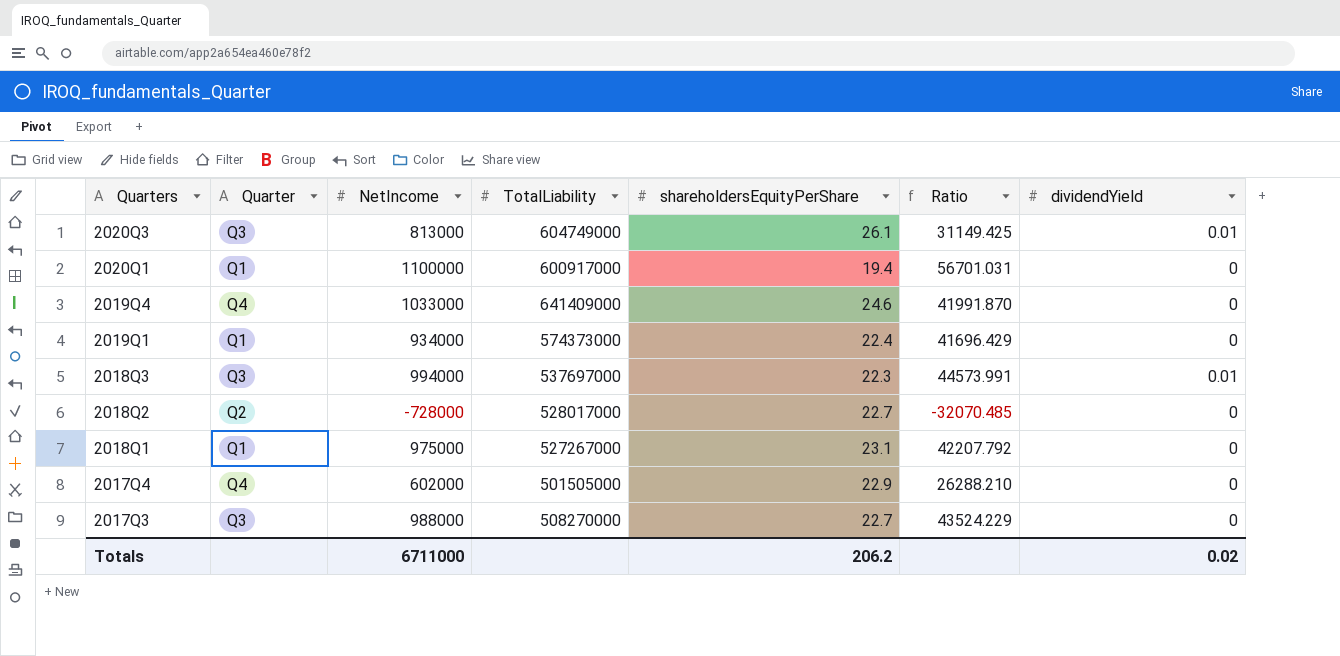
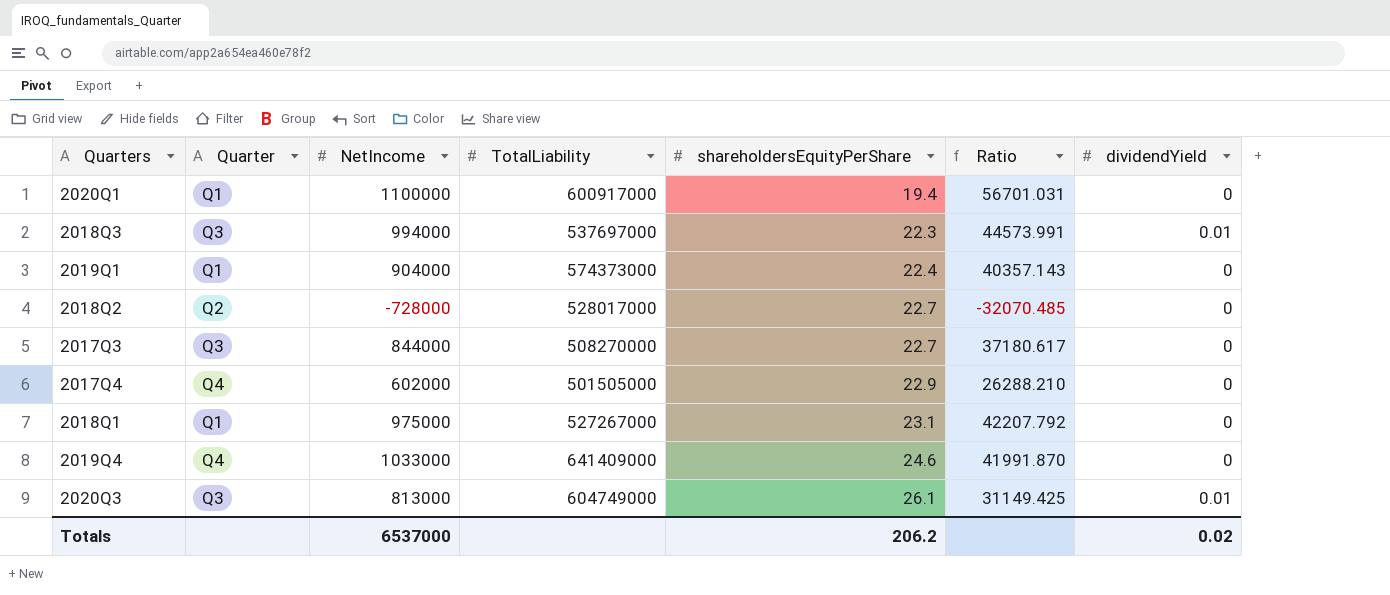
row order: Quarters descending -> shareholdersEquityPerShare ascending
2019Q1 | NetIncome: 934000 -> 904000
2019Q1 | Ratio: 41696.429 -> 40357.143
2017Q3 | NetIncome: 988000 -> 844000
2017Q3 | Ratio: 43524.229 -> 37180.617
Totals | NetIncome: 6711000 -> 6537000

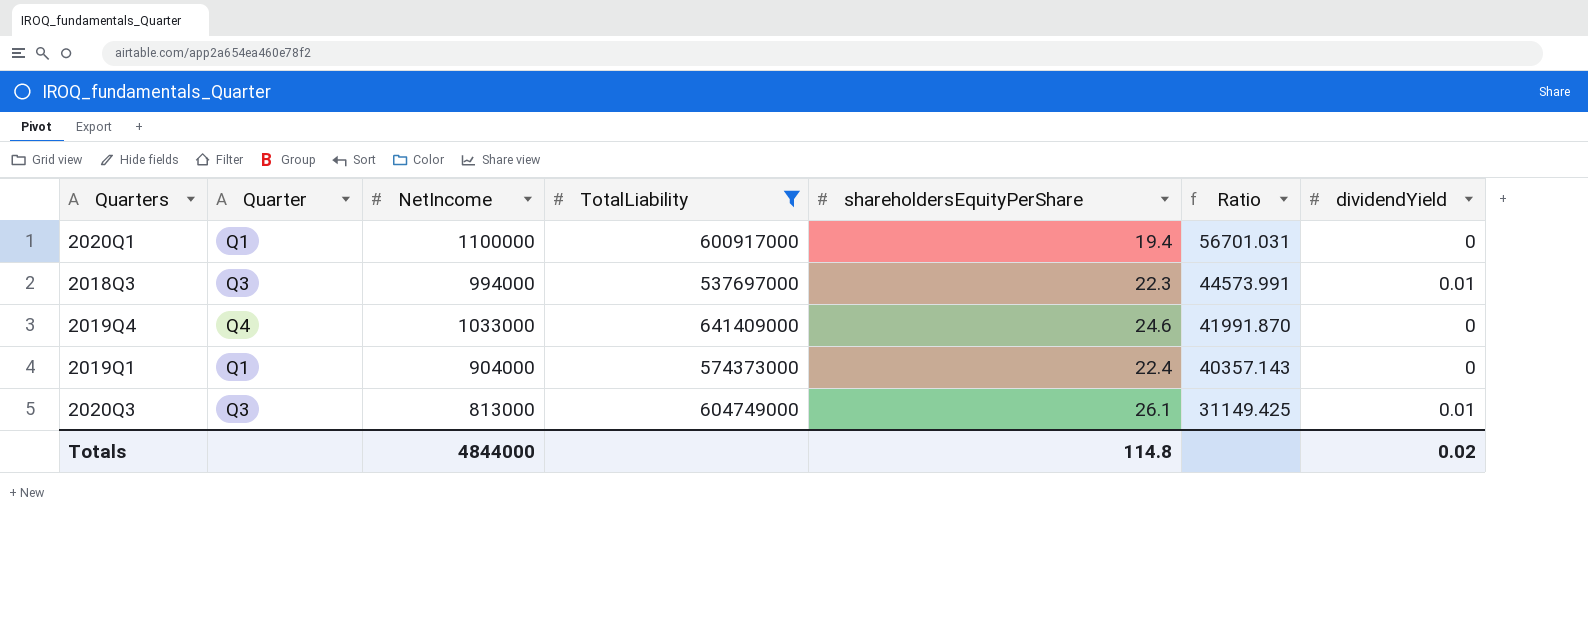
filter: none -> TotalLiability >= 537697000
row order: shareholdersEquityPerShare ascending -> Ratio descending
Totals | NetIncome: 6537000 -> 4844000
Totals | shareholdersEquityPerShare: 206.2 -> 114.8

